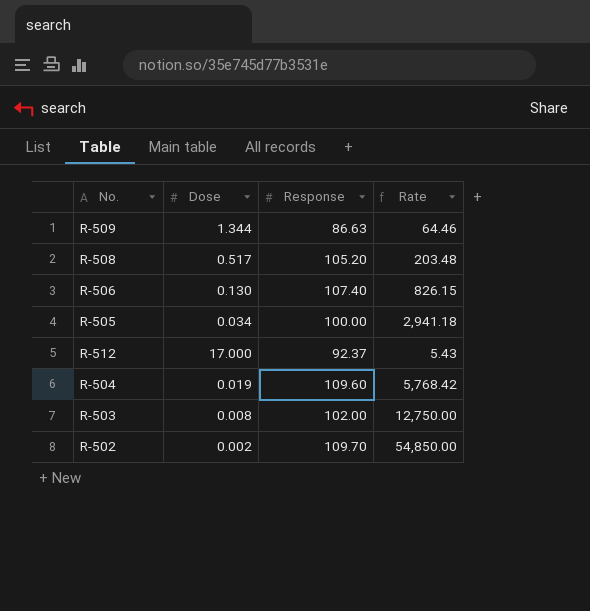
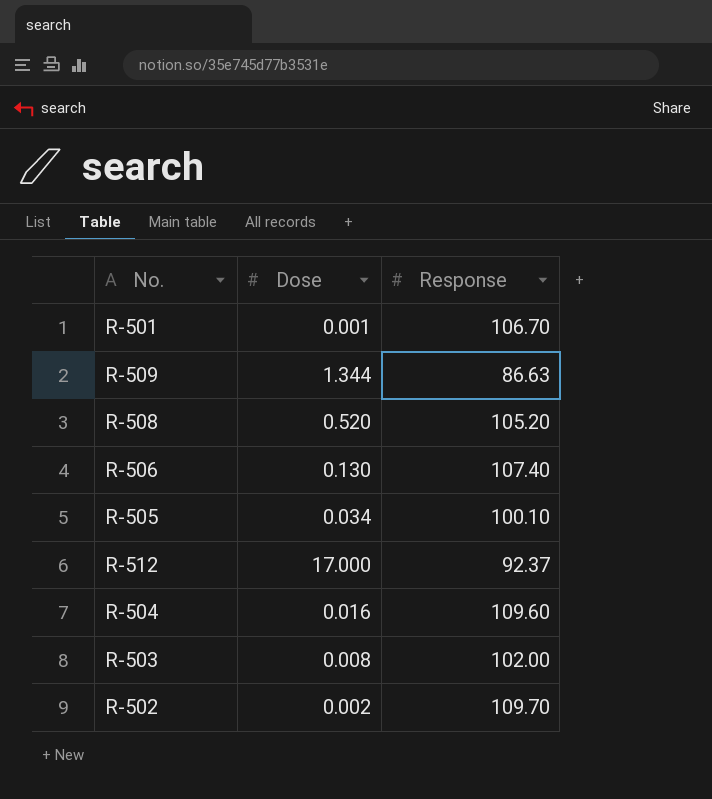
column Rate | formula: [Response] / [Dose] -> none
row R-501: none -> 0.001 | 106.70
R-508 | Dose: 0.517 -> 0.520
R-505 | Response: 100.00 -> 100.10
R-504 | Dose: 0.019 -> 0.016

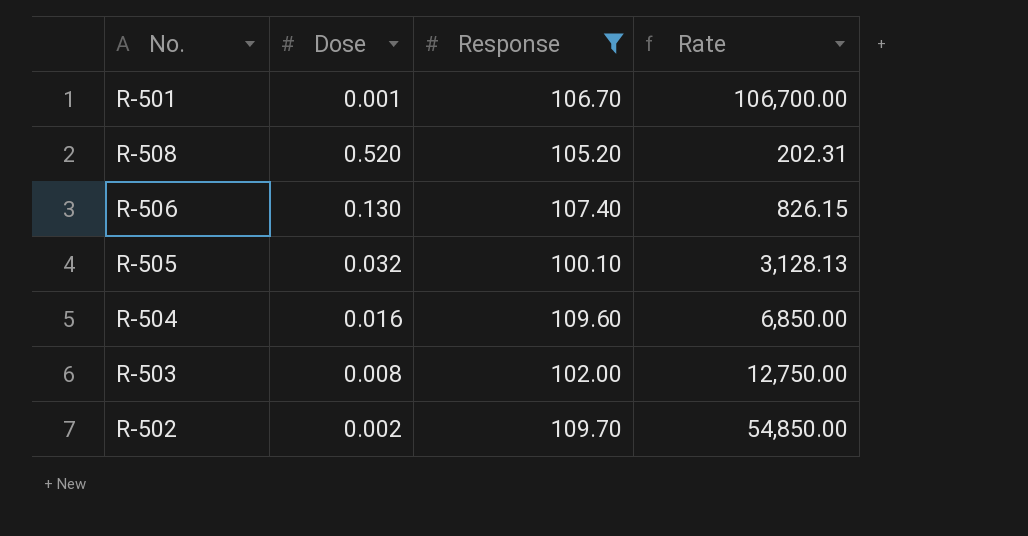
filter: none -> Response >= 100.10
column Rate | formula: none -> [Response] / [Dose]
R-505 | Dose: 0.034 -> 0.032

